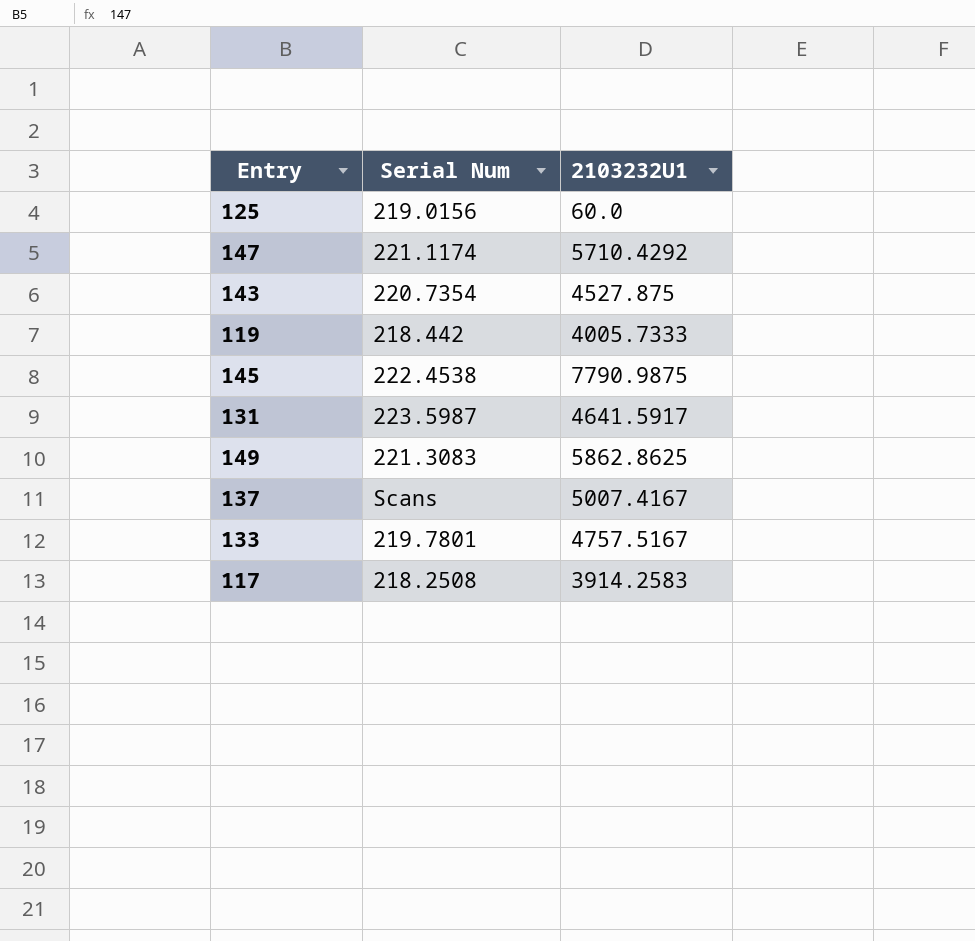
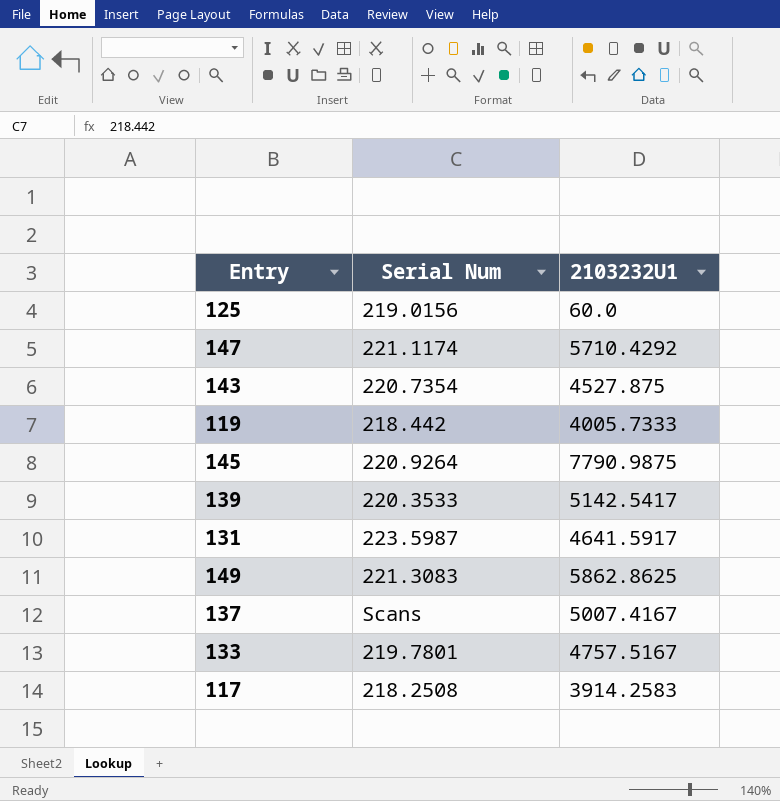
145 | Serial Num: 222.4538 -> 220.9264
row 139: none -> 220.3533 | 5142.5417

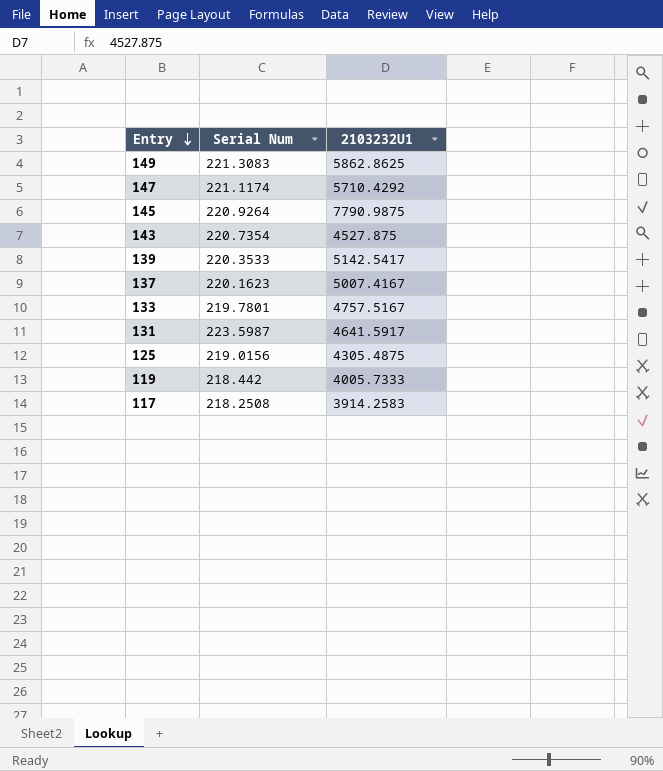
row order: none -> Entry descending
137 | Serial Num: Scans -> 220.1623
125 | 2103232U1: 60.0 -> 4305.4875

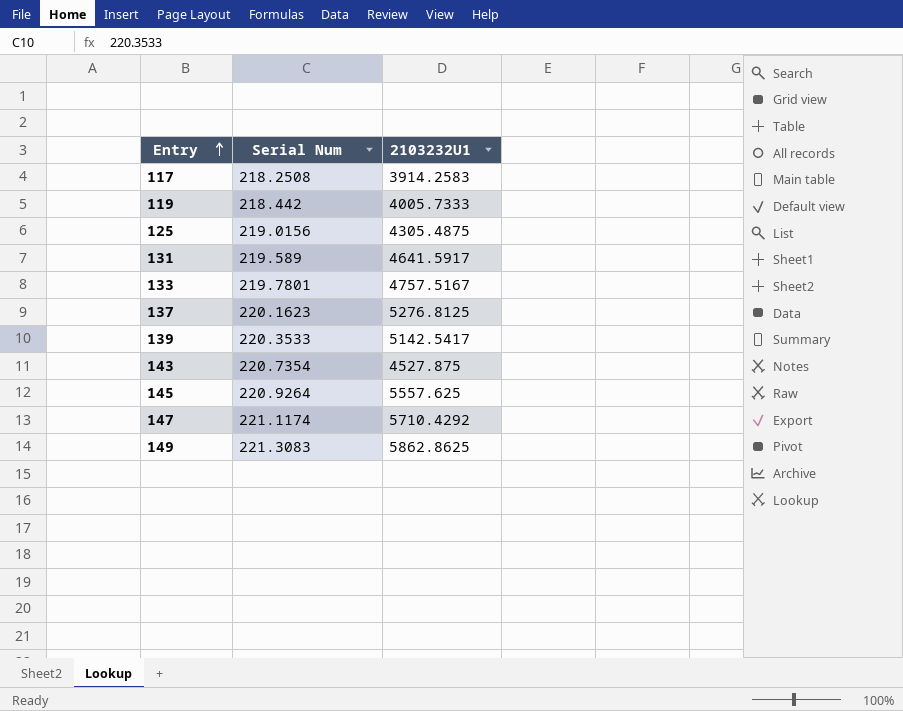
row order: Entry descending -> Entry ascending
131 | Serial Num: 223.5987 -> 219.589
137 | 2103232U1: 5007.4167 -> 5276.8125
145 | 2103232U1: 7790.9875 -> 5557.625

